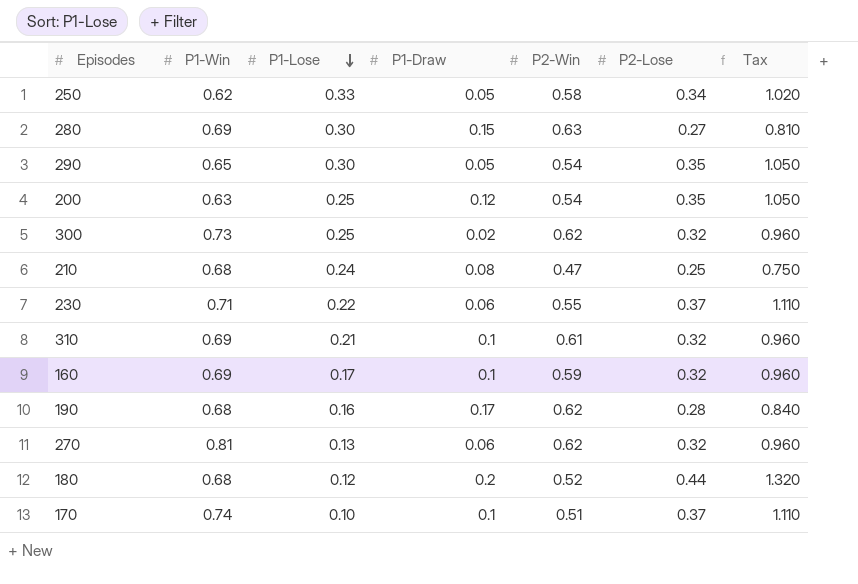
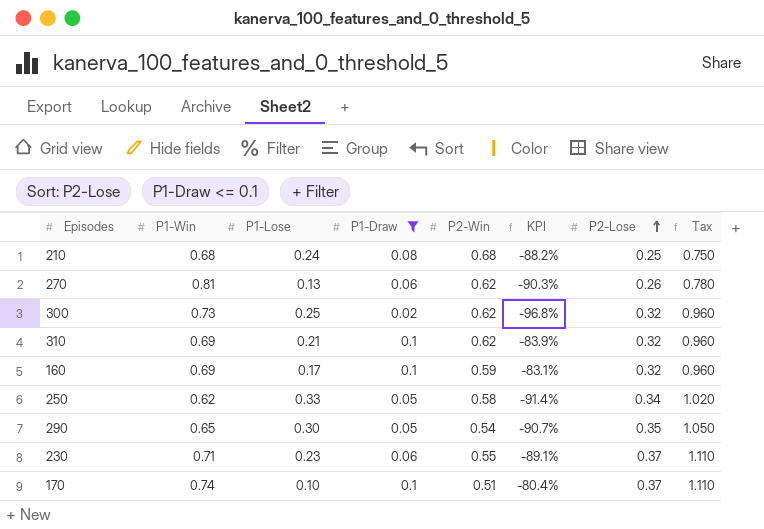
filter: none -> P1-Draw <= 0.1
row order: P1-Lose descending -> P2-Lose ascending
column KPI | formula: none -> ([P1-Draw] - [P2-Win]) / [P2-Win]
210 | P2-Win: 0.47 -> 0.68
270 | P2-Lose: 0.32 -> 0.26
270 | Tax: 0.960 -> 0.780
310 | P2-Win: 0.61 -> 0.62
230 | P1-Lose: 0.22 -> 0.23

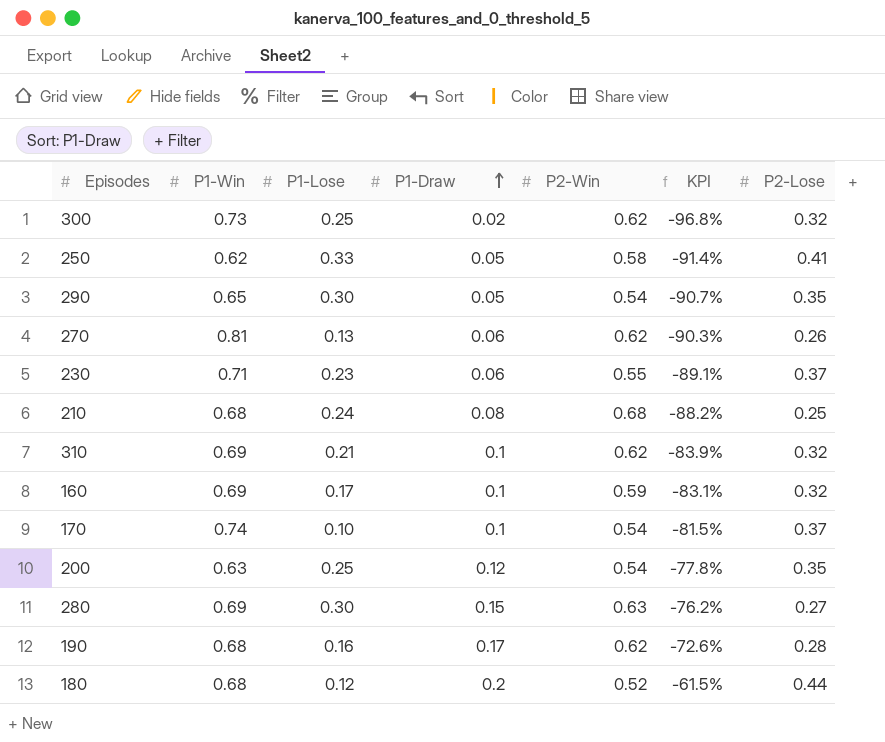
filter: P1-Draw <= 0.1 -> none
row order: P2-Lose ascending -> P1-Draw ascending
column Tax | formula: [P2-Lose] * 3 -> none
250 | P2-Lose: 0.34 -> 0.41
170 | P2-Win: 0.51 -> 0.54
170 | KPI: -80.4% -> -81.5%

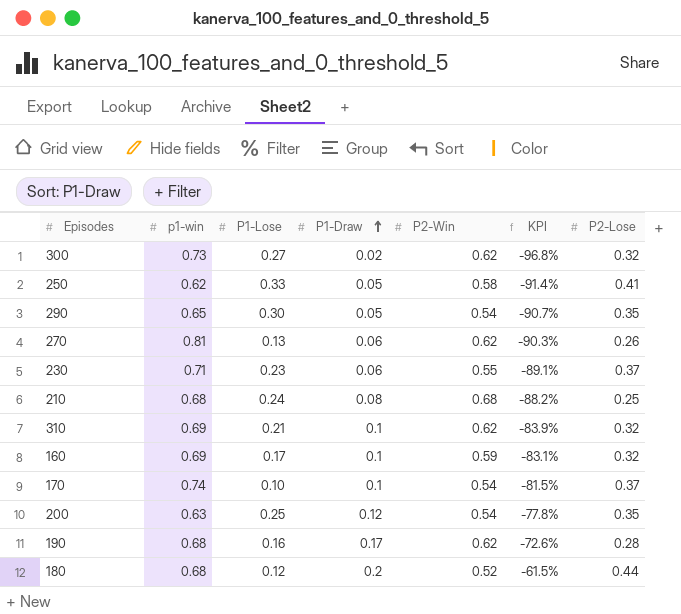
column name: P1-Win -> p1-win
row 280: 0.69 | 0.30 | 0.15 | 0.63 | -76.2% | 0.27 -> none
300 | P1-Lose: 0.25 -> 0.27

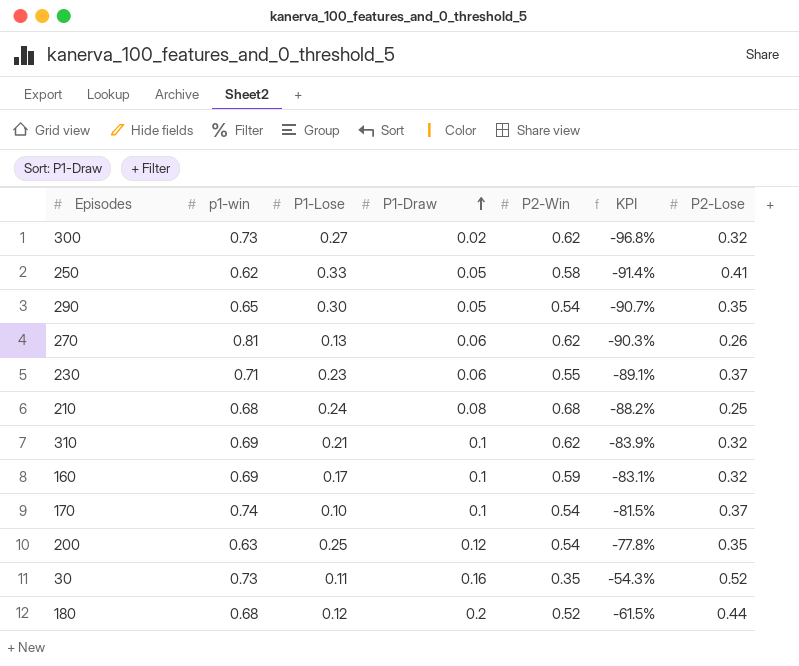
row 190: 0.68 | 0.16 | 0.17 | 0.62 | -72.6% | 0.28 -> none
row 30: none -> 0.73 | 0.11 | 0.16 | 0.35 | -54.3% | 0.52

